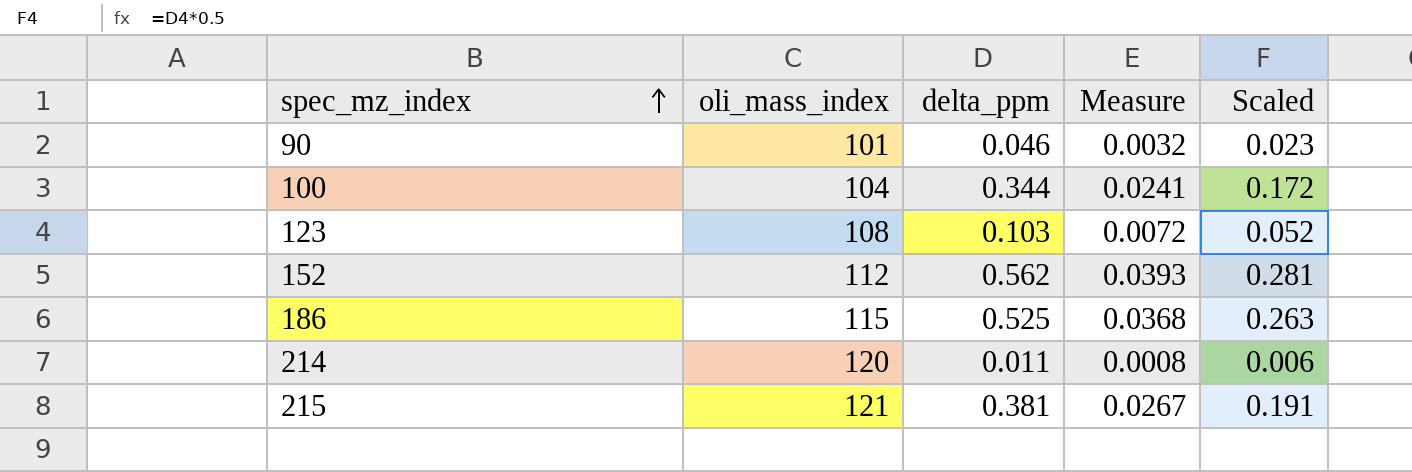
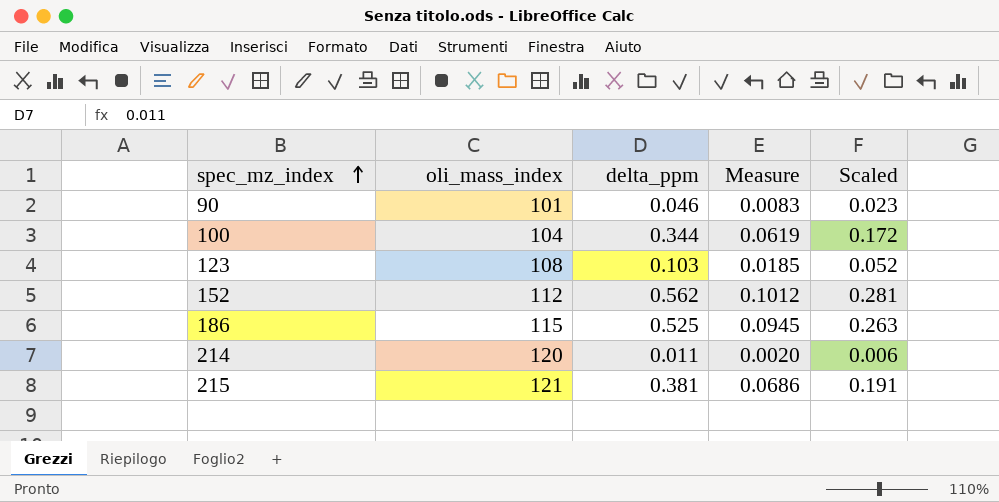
column Measure | formula: [delta_ppm] * 0.07 -> [delta_ppm] * 0.18

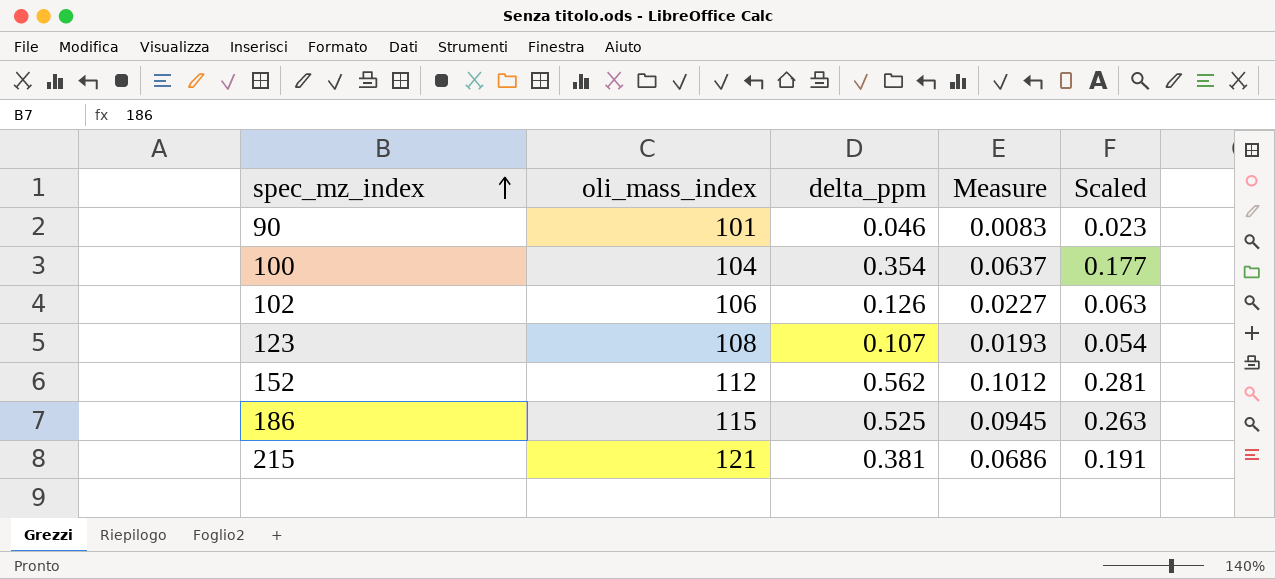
row 214: 120 | 0.011 | 0.0020 | 0.006 -> none
100 | delta_ppm: 0.344 -> 0.354
100 | Measure: 0.0619 -> 0.0637
100 | Scaled: 0.172 -> 0.177
row 102: none -> 106 | 0.126 | 0.0227 | 0.063
123 | delta_ppm: 0.103 -> 0.107
123 | Measure: 0.0185 -> 0.0193
123 | Scaled: 0.052 -> 0.054

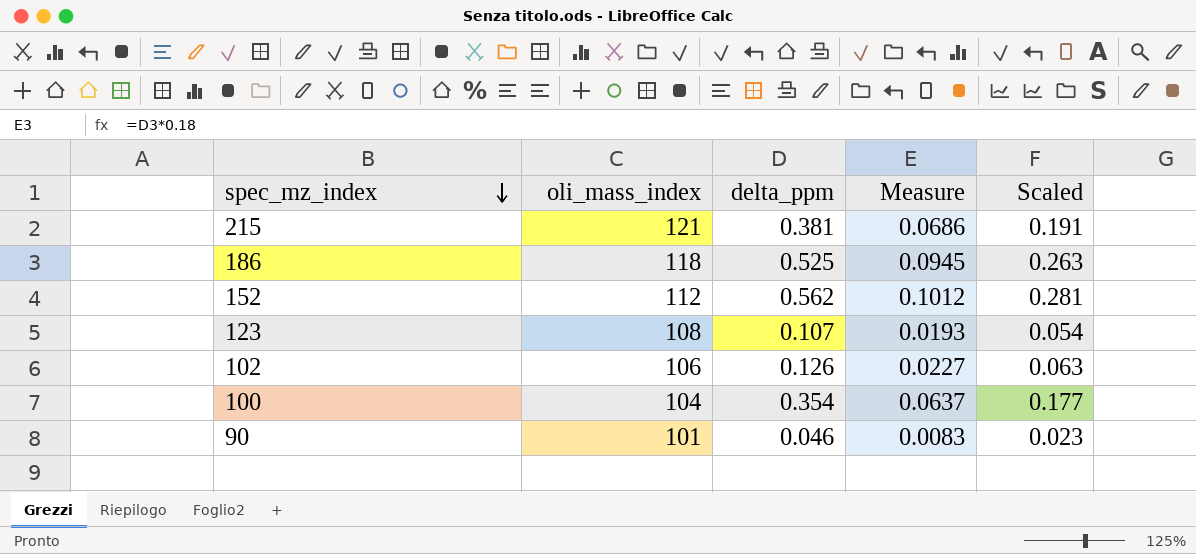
row order: spec_mz_index ascending -> spec_mz_index descending
186 | oli_mass_index: 115 -> 118

